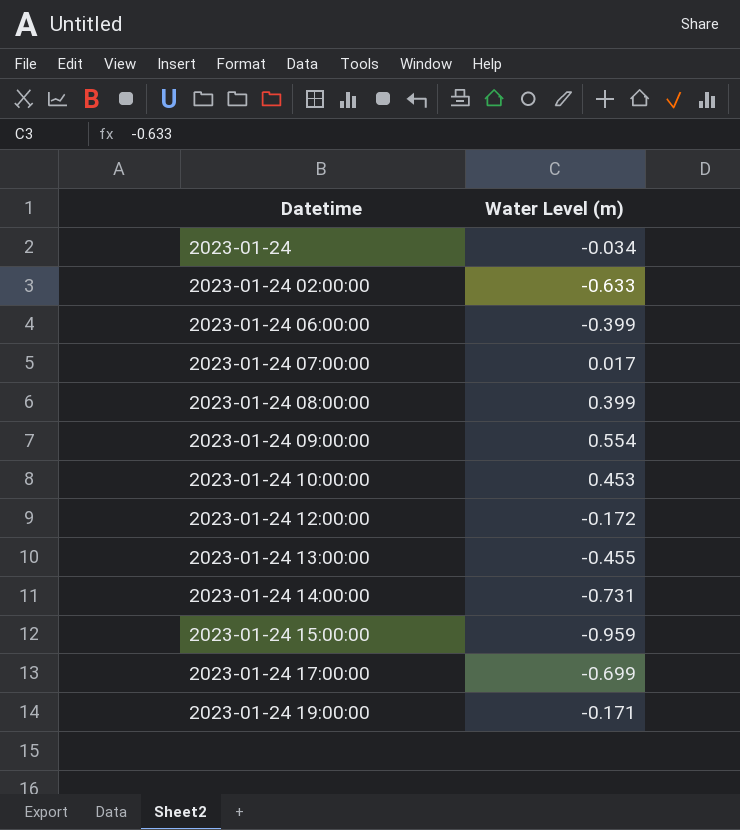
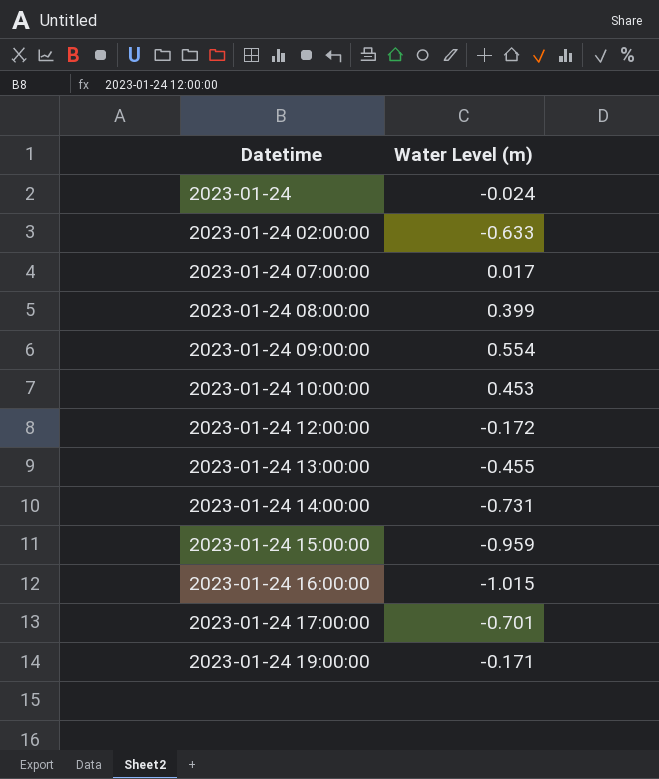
row 2023-01-24 06:00:00: -0.399 -> none
2023-01-24 | Water Level (m): -0.034 -> -0.024
row 2023-01-24 16:00:00: none -> -1.015
2023-01-24 17:00:00 | Water Level (m): -0.699 -> -0.701

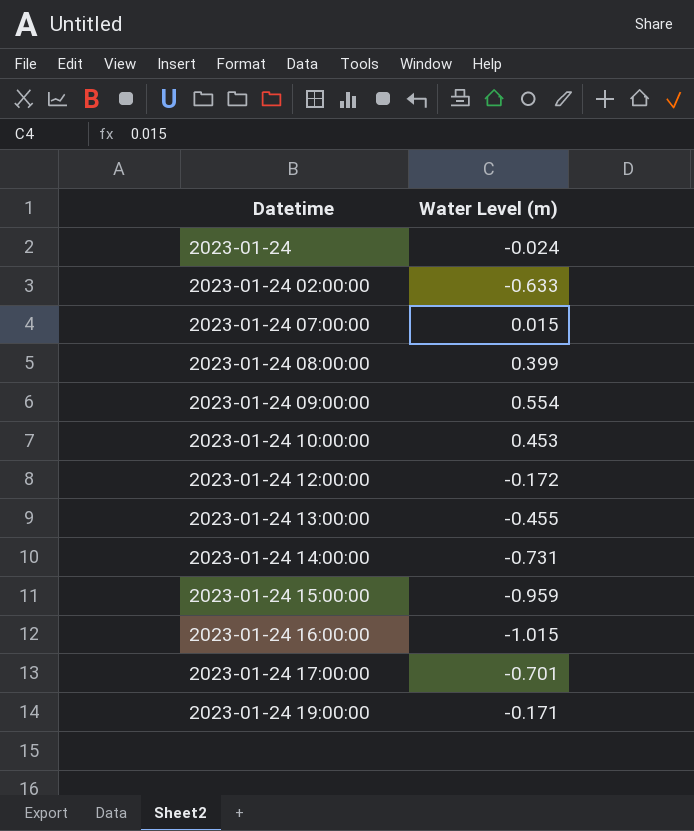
2023-01-24 07:00:00 | Water Level (m): 0.017 -> 0.015

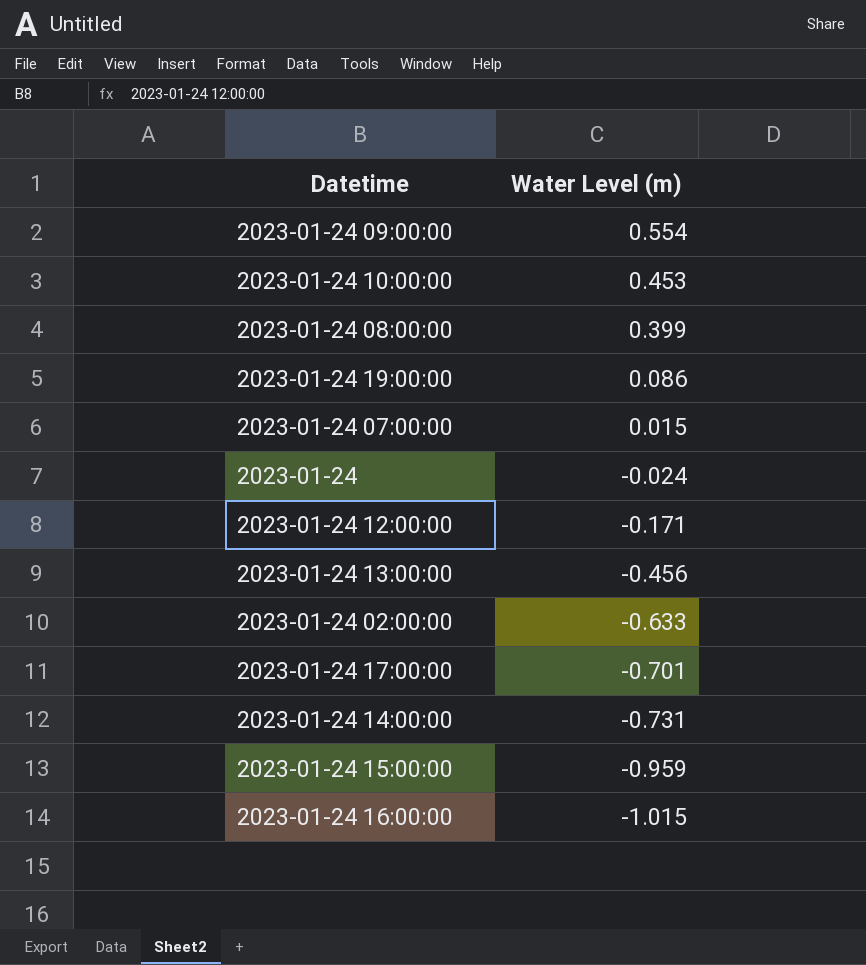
row order: Datetime ascending -> Water Level (m) descending
2023-01-24 19:00:00 | Water Level (m): -0.171 -> 0.086
2023-01-24 12:00:00 | Water Level (m): -0.172 -> -0.171
2023-01-24 13:00:00 | Water Level (m): -0.455 -> -0.456

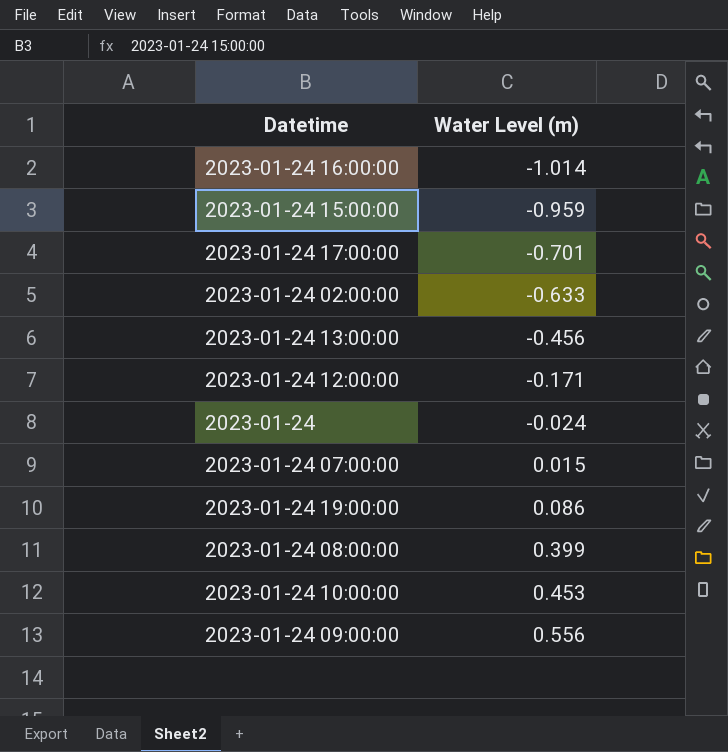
row order: Water Level (m) descending -> Water Level (m) ascending
row 2023-01-24 14:00:00: -0.731 -> none
2023-01-24 16:00:00 | Water Level (m): -1.015 -> -1.014
2023-01-24 09:00:00 | Water Level (m): 0.554 -> 0.556

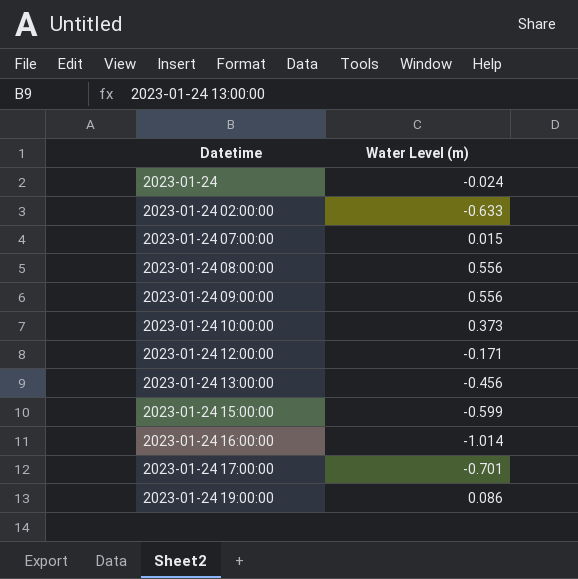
row order: Water Level (m) ascending -> Datetime ascending
2023-01-24 08:00:00 | Water Level (m): 0.399 -> 0.556
2023-01-24 10:00:00 | Water Level (m): 0.453 -> 0.373
2023-01-24 15:00:00 | Water Level (m): -0.959 -> -0.599

